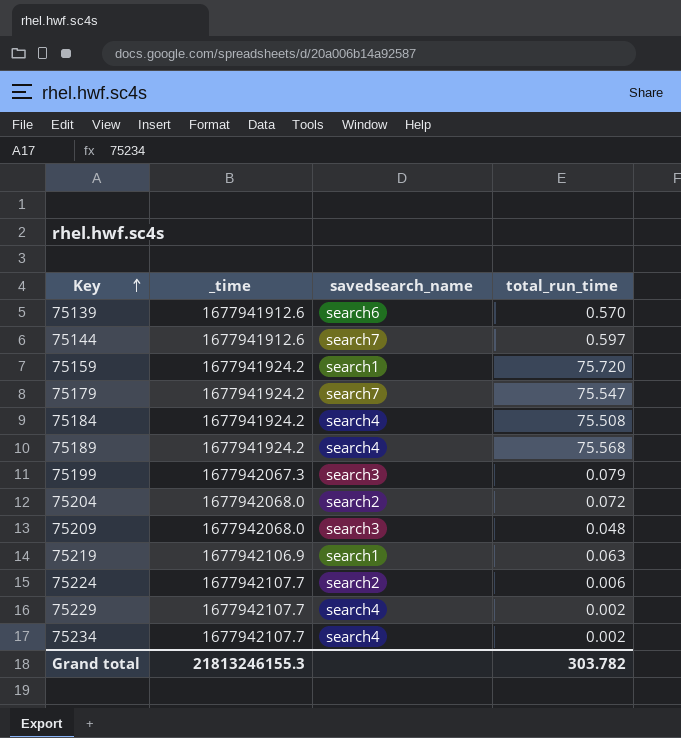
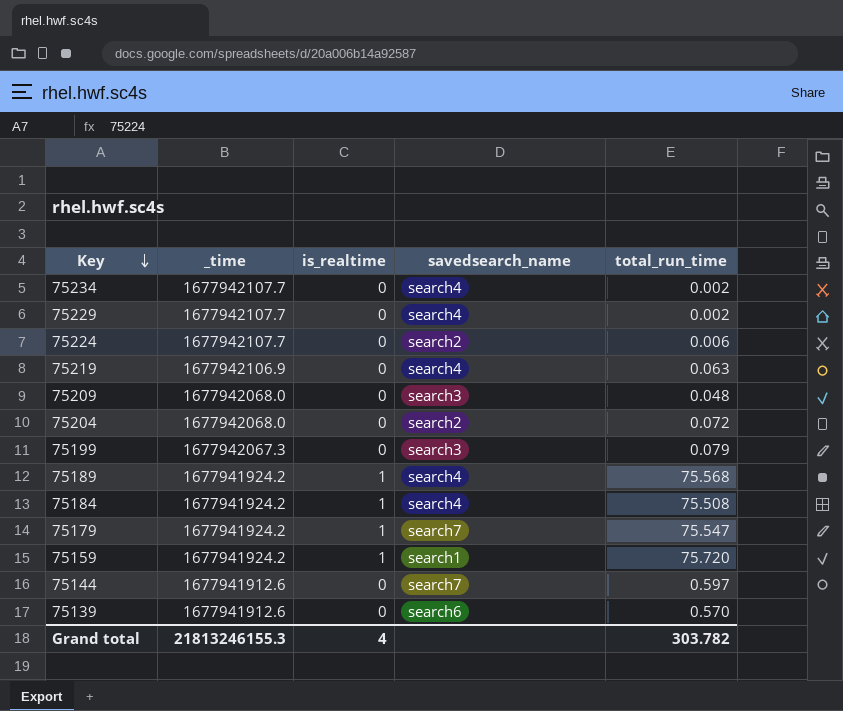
row order: Key ascending -> Key descending
column is_realtime | position: none -> 3
75219 | savedsearch_name: search1 -> search4

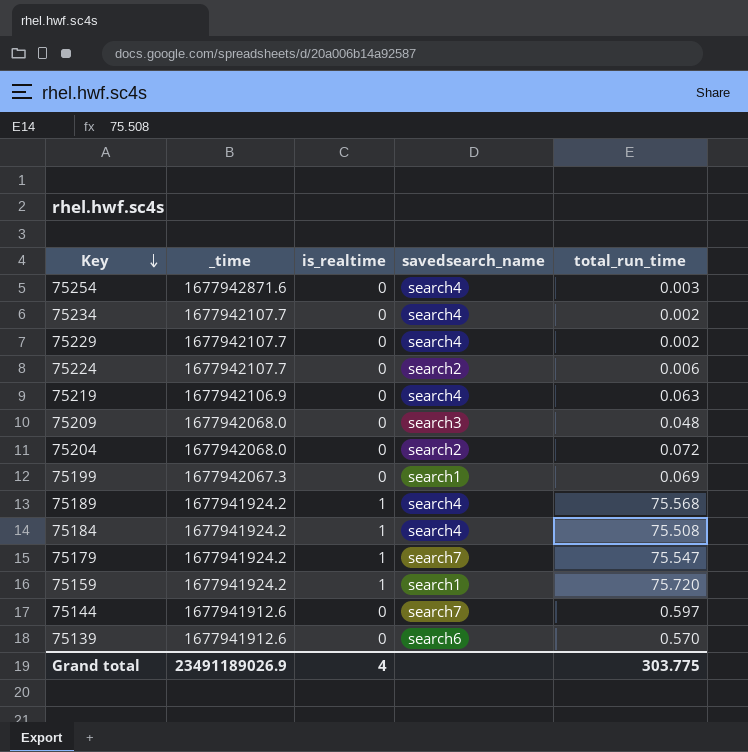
row 75254: none -> 1677942871.6 | 0 | search4 | 0.003
75199 | savedsearch_name: search3 -> search1
75199 | total_run_time: 0.079 -> 0.069
Grand total | _time: 21813246155.3 -> 23491189026.9
Grand total | total_run_time: 303.782 -> 303.775

